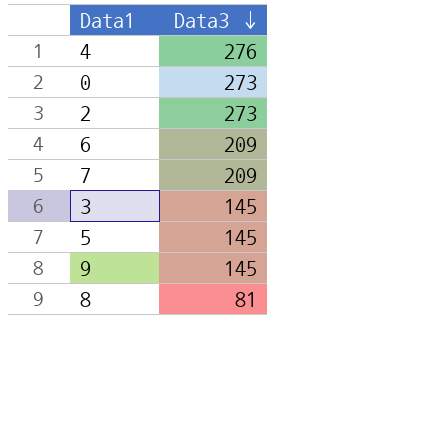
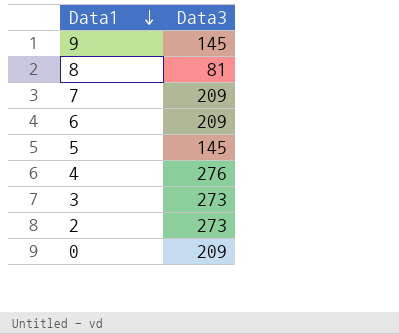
row order: Data3 descending -> Data1 descending
3 | Data3: 145 -> 273
0 | Data3: 273 -> 209

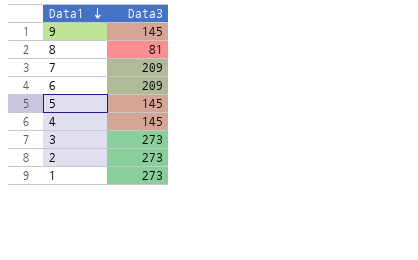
row 0: 209 -> none
4 | Data3: 276 -> 145
row 1: none -> 273

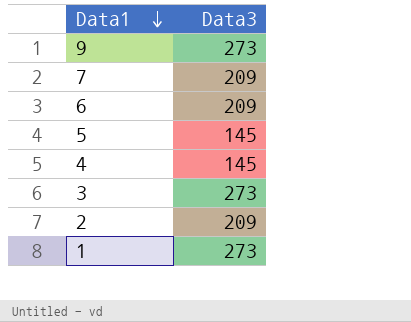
row 8: 81 -> none
9 | Data3: 145 -> 273
2 | Data3: 273 -> 209

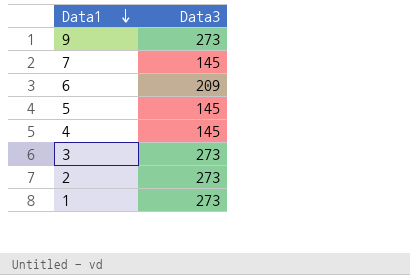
7 | Data3: 209 -> 145
2 | Data3: 209 -> 273

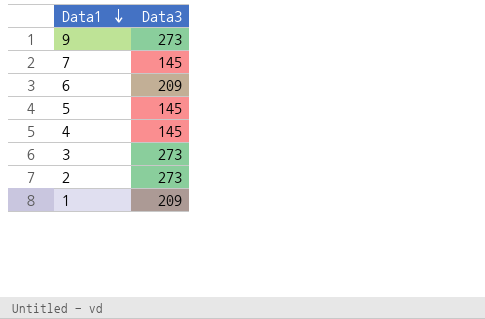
1 | Data3: 273 -> 209

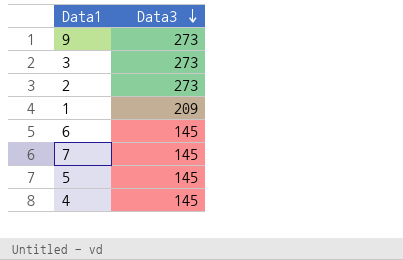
row order: Data1 descending -> Data3 descending
6 | Data3: 209 -> 145

